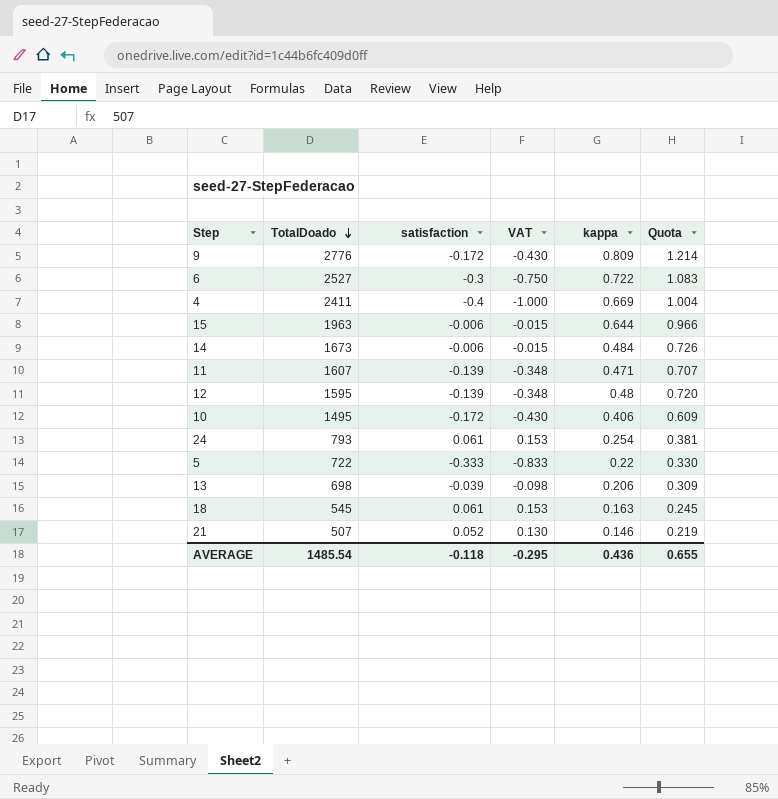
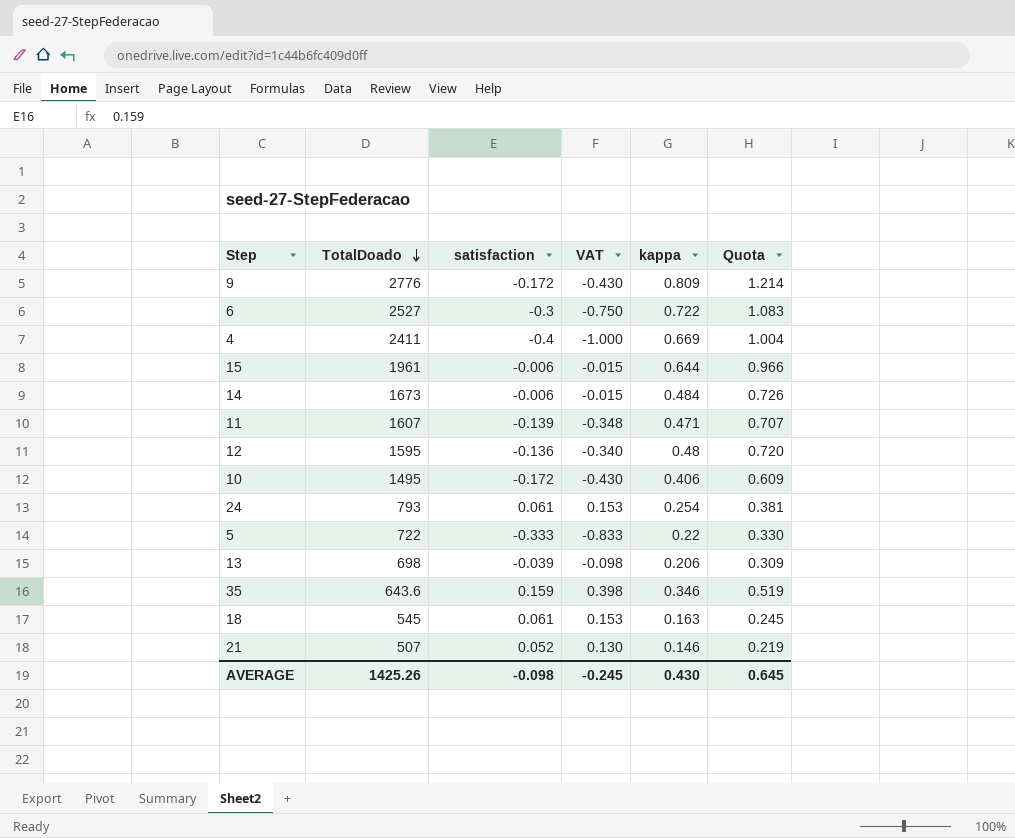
15 | TotalDoado: 1963 -> 1961
12 | satisfaction: -0.139 -> -0.136
12 | VAT: -0.348 -> -0.340
row 35: none -> 643.6 | 0.159 | 0.398 | 0.346 | 0.519
AVERAGE | TotalDoado: 1485.54 -> 1425.26
AVERAGE | satisfaction: -0.118 -> -0.098
AVERAGE | VAT: -0.295 -> -0.245
AVERAGE | kappa: 0.436 -> 0.430
AVERAGE | Quota: 0.655 -> 0.645

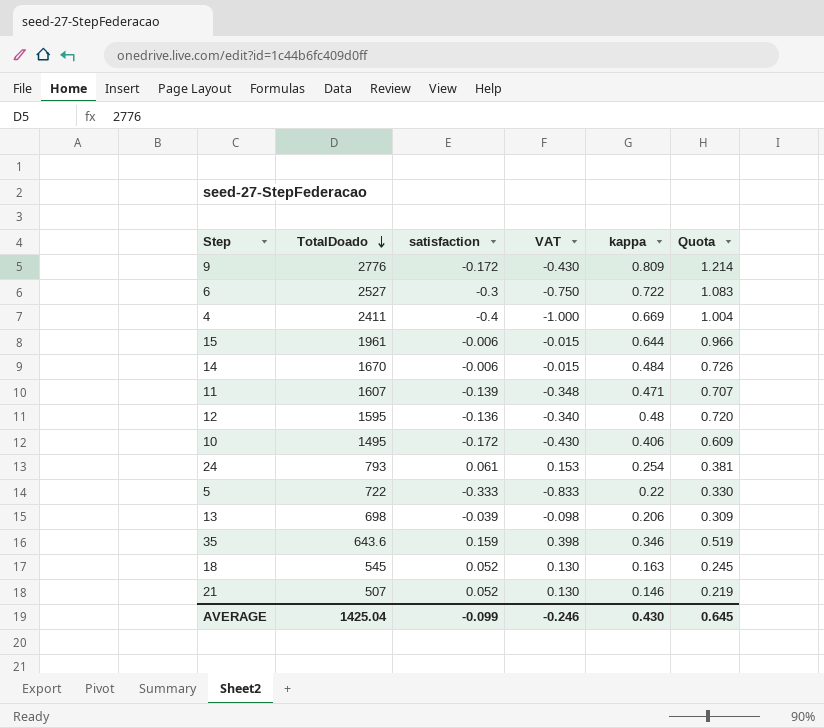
14 | TotalDoado: 1673 -> 1670
18 | satisfaction: 0.061 -> 0.052
18 | VAT: 0.153 -> 0.130
AVERAGE | TotalDoado: 1425.26 -> 1425.04
AVERAGE | satisfaction: -0.098 -> -0.099
AVERAGE | VAT: -0.245 -> -0.246

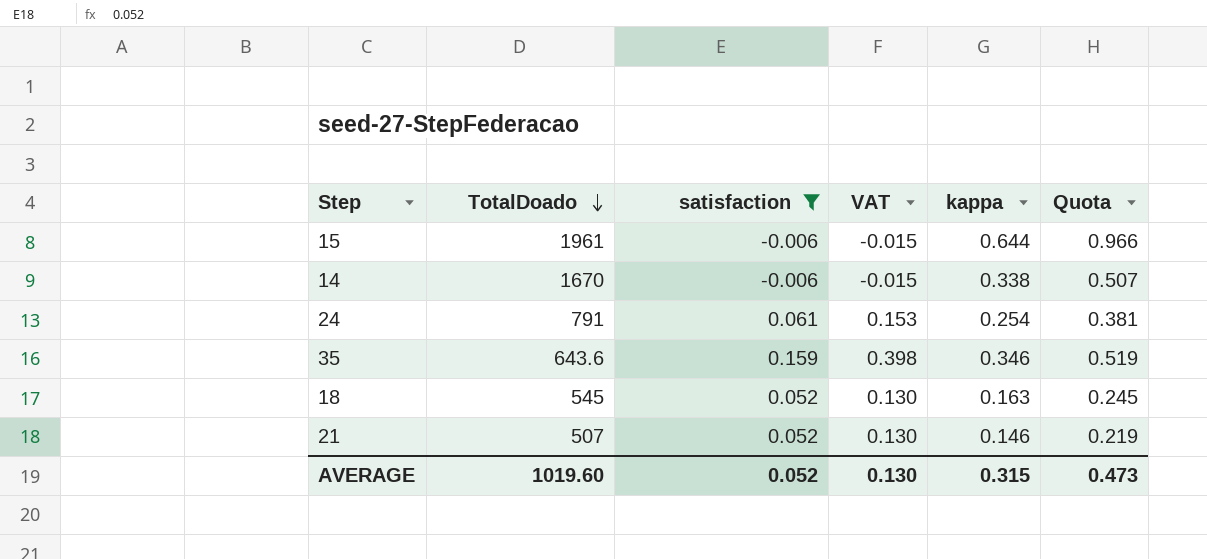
filter: none -> satisfaction >= -0.006
14 | kappa: 0.484 -> 0.338
14 | Quota: 0.726 -> 0.507
24 | TotalDoado: 793 -> 791
AVERAGE | TotalDoado: 1425.04 -> 1019.60
AVERAGE | satisfaction: -0.099 -> 0.052
AVERAGE | VAT: -0.246 -> 0.130
AVERAGE | kappa: 0.430 -> 0.315
AVERAGE | Quota: 0.645 -> 0.473

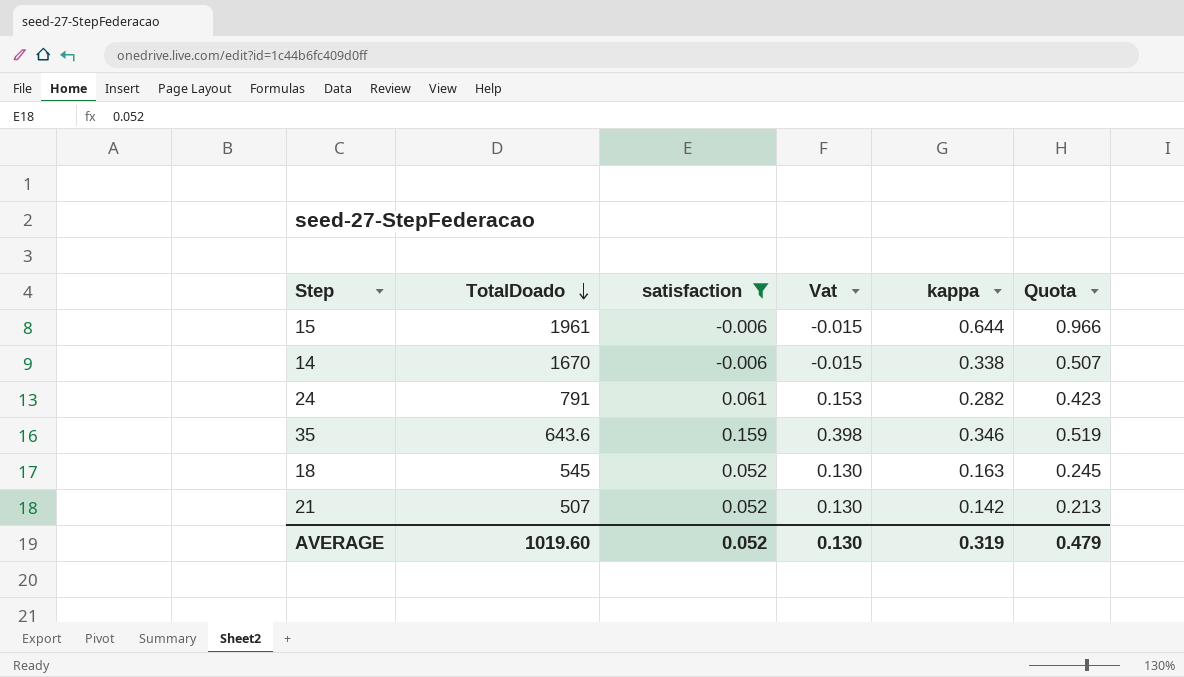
column name: VAT -> Vat
24 | kappa: 0.254 -> 0.282
24 | Quota: 0.381 -> 0.423
21 | kappa: 0.146 -> 0.142
21 | Quota: 0.219 -> 0.213
AVERAGE | kappa: 0.315 -> 0.319
AVERAGE | Quota: 0.473 -> 0.479

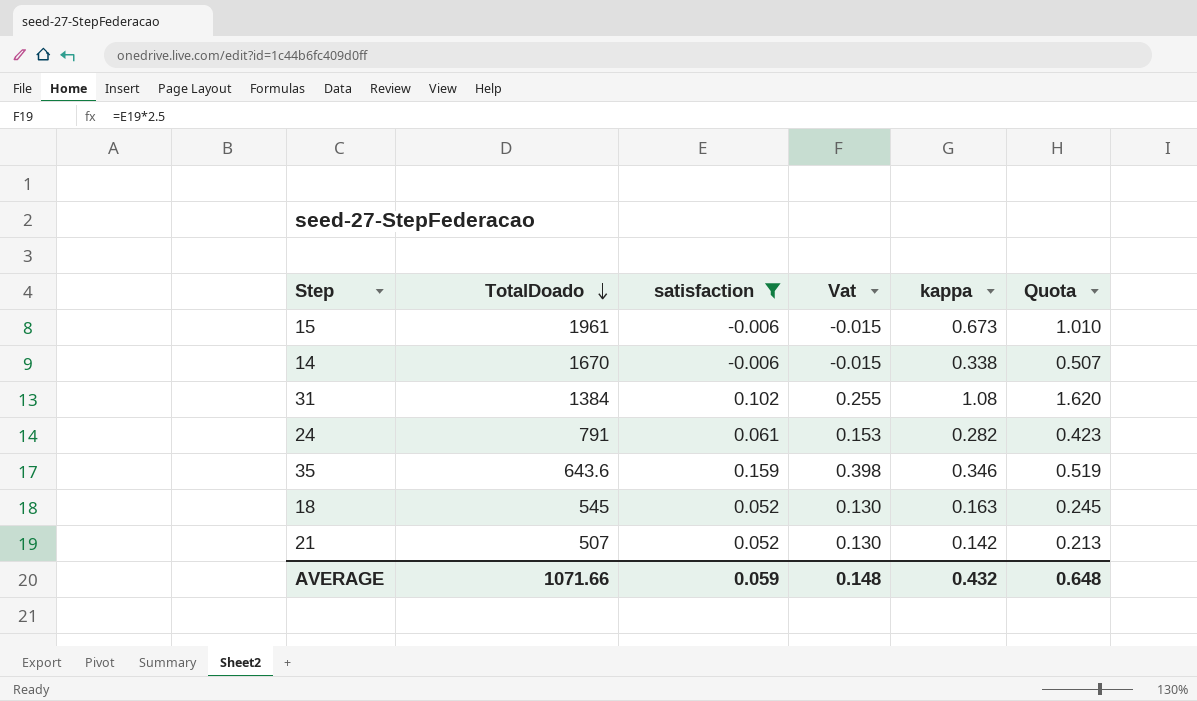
15 | kappa: 0.644 -> 0.673
15 | Quota: 0.966 -> 1.010
row 31: none -> 1384 | 0.102 | 0.255 | 1.08 | 1.620
AVERAGE | TotalDoado: 1019.60 -> 1071.66
AVERAGE | satisfaction: 0.052 -> 0.059
AVERAGE | Vat: 0.130 -> 0.148
AVERAGE | kappa: 0.319 -> 0.432
AVERAGE | Quota: 0.479 -> 0.648

